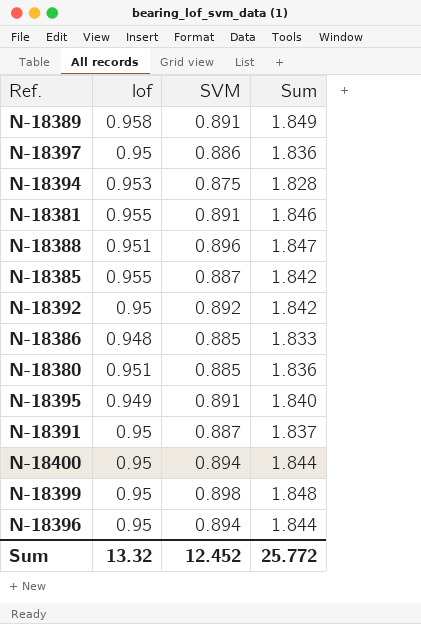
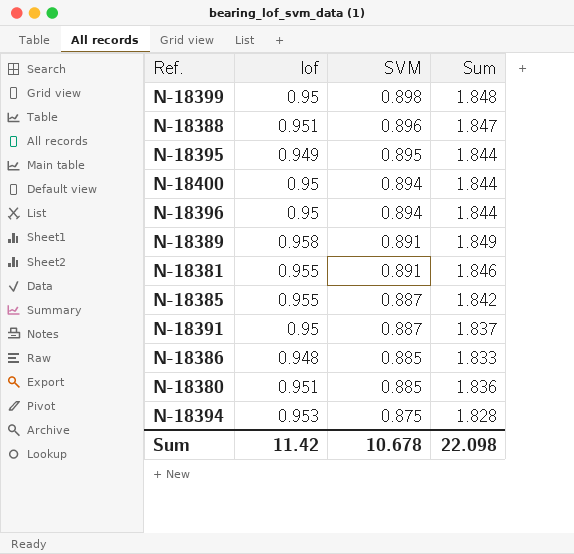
row order: none -> SVM descending
row N-18397: 0.95 | 0.886 | 1.836 -> none
row N-18392: 0.95 | 0.892 | 1.842 -> none
N-18395 | SVM: 0.891 -> 0.895
N-18395 | Sum: 1.840 -> 1.844
Sum | lof: 13.32 -> 11.42
Sum | SVM: 12.452 -> 10.678
Sum | Sum: 25.772 -> 22.098

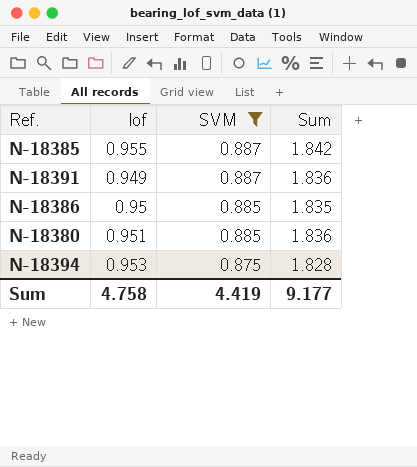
filter: none -> SVM <= 0.887
N-18391 | lof: 0.95 -> 0.949
N-18391 | Sum: 1.837 -> 1.836
N-18386 | lof: 0.948 -> 0.95
N-18386 | Sum: 1.833 -> 1.835
Sum | lof: 11.42 -> 4.758
Sum | SVM: 10.678 -> 4.419
Sum | Sum: 22.098 -> 9.177

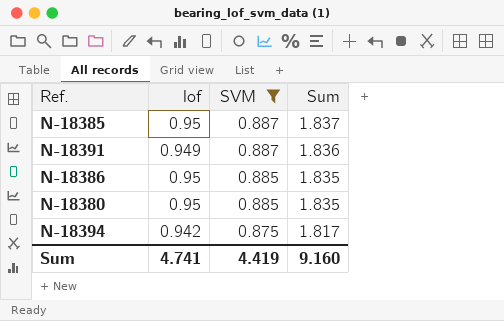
N-18385 | lof: 0.955 -> 0.95
N-18385 | Sum: 1.842 -> 1.837
N-18380 | lof: 0.951 -> 0.95
N-18380 | Sum: 1.836 -> 1.835
N-18394 | lof: 0.953 -> 0.942
N-18394 | Sum: 1.828 -> 1.817
Sum | lof: 4.758 -> 4.741
Sum | Sum: 9.177 -> 9.160

